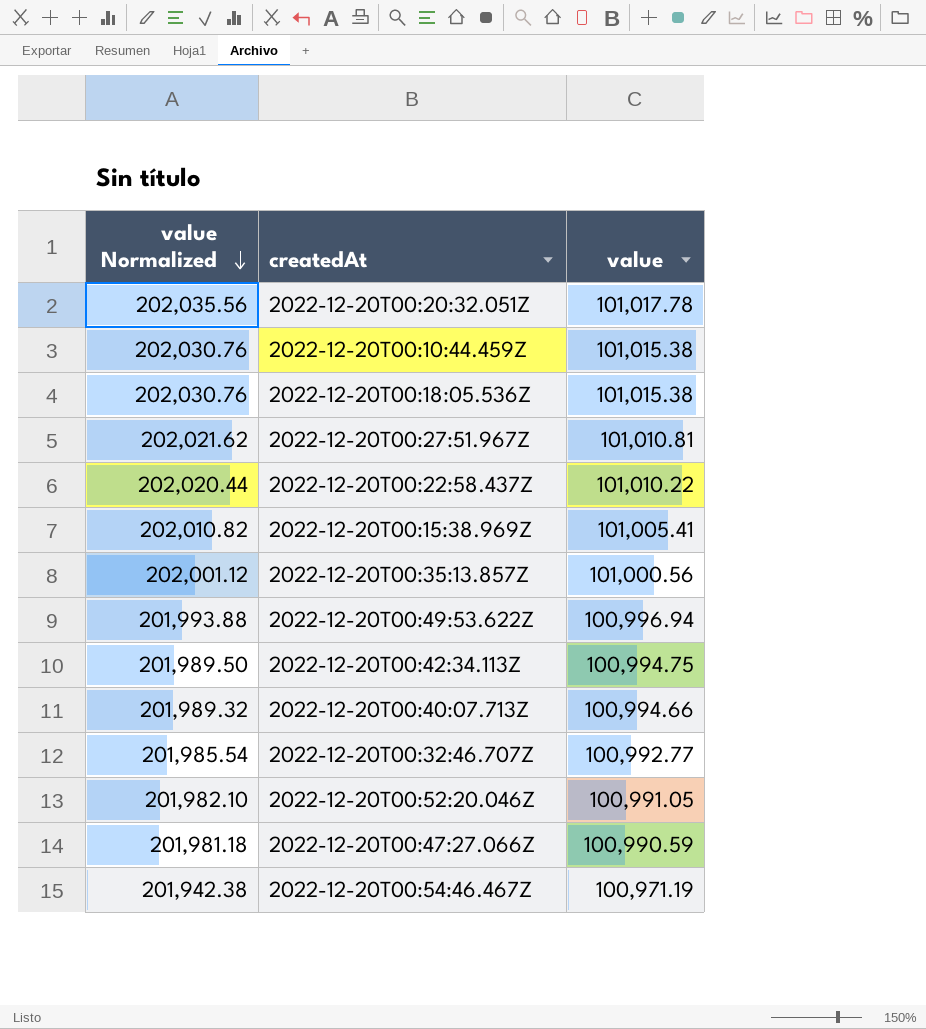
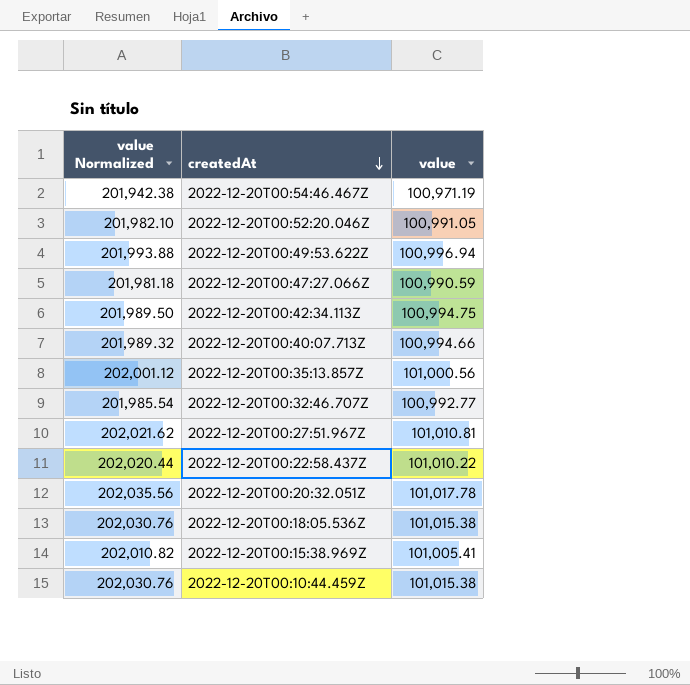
row order: value Normalized descending -> createdAt descending

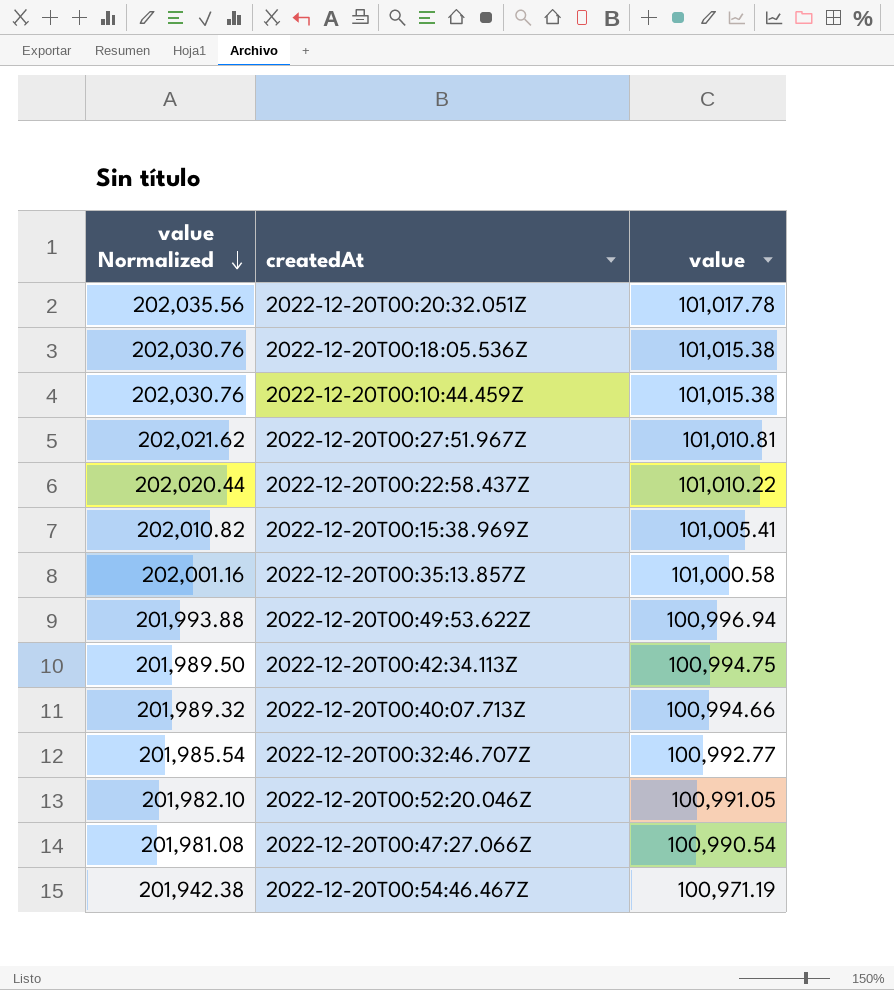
row order: createdAt descending -> value Normalized descending
2022-12-20T00:35:13.857Z | value Normalized: 202,001.12 -> 202,001.16
2022-12-20T00:35:13.857Z | value: 101,000.56 -> 101,000.58
2022-12-20T00:47:27.066Z | value Normalized: 201,981.18 -> 201,981.08
2022-12-20T00:47:27.066Z | value: 100,990.59 -> 100,990.54

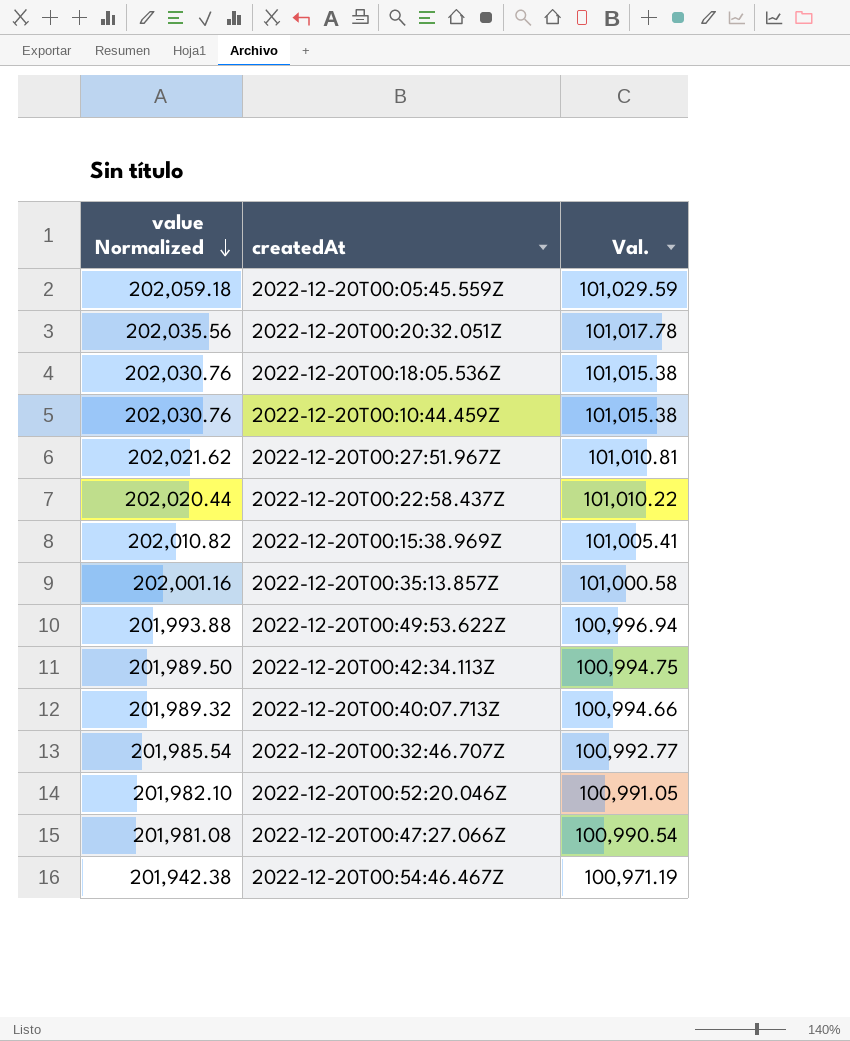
column name: value -> Val.
row 2022-12-20T00:05:45.559Z: none -> 202,059.18 | 101,029.59

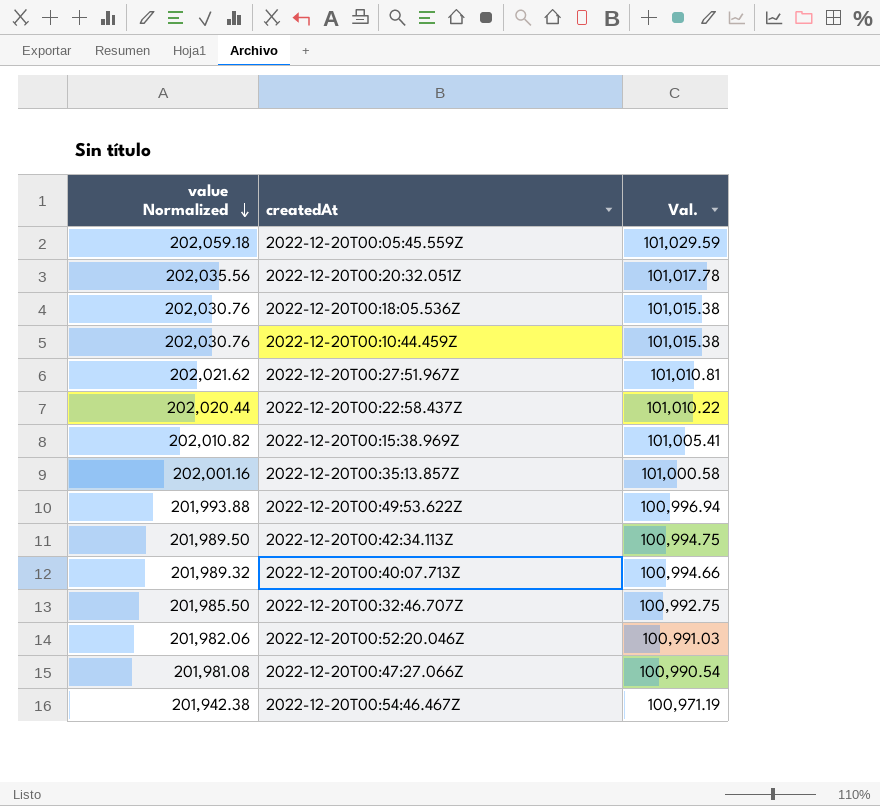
2022-12-20T00:32:46.707Z | value Normalized: 201,985.54 -> 201,985.50
2022-12-20T00:32:46.707Z | Val.: 100,992.77 -> 100,992.75
2022-12-20T00:52:20.046Z | value Normalized: 201,982.10 -> 201,982.06
2022-12-20T00:52:20.046Z | Val.: 100,991.05 -> 100,991.03

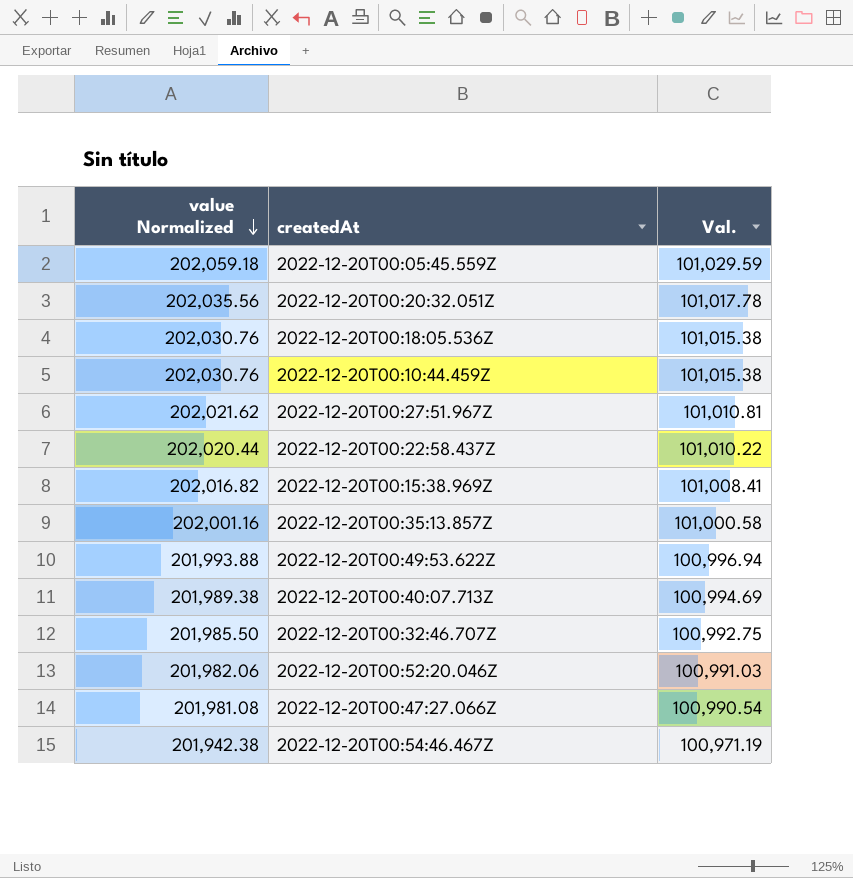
row 2022-12-20T00:42:34.113Z: 201,989.50 | 100,994.75 -> none
2022-12-20T00:15:38.969Z | value Normalized: 202,010.82 -> 202,016.82
2022-12-20T00:15:38.969Z | Val.: 101,005.41 -> 101,008.41
2022-12-20T00:40:07.713Z | value Normalized: 201,989.32 -> 201,989.38
2022-12-20T00:40:07.713Z | Val.: 100,994.66 -> 100,994.69

